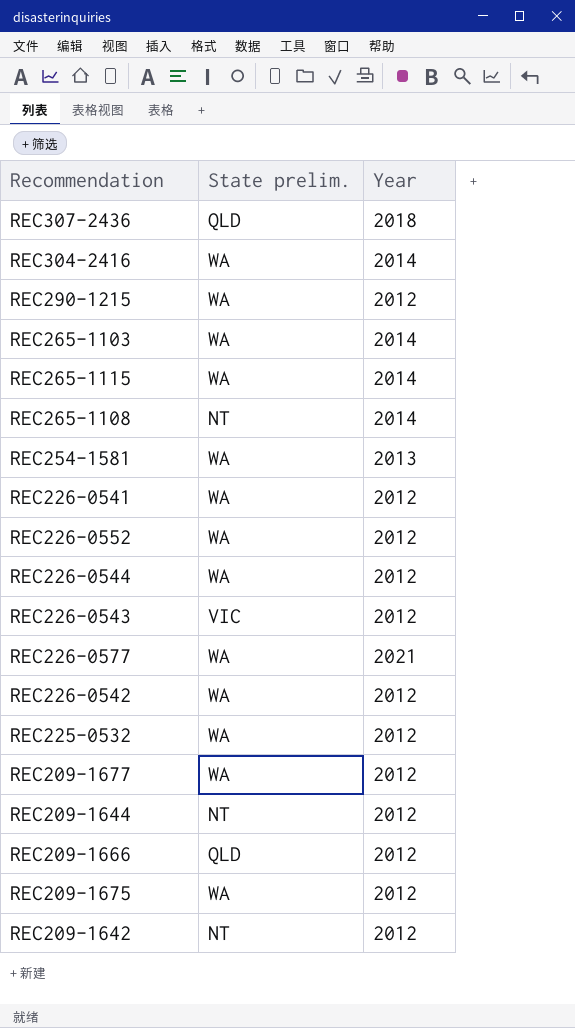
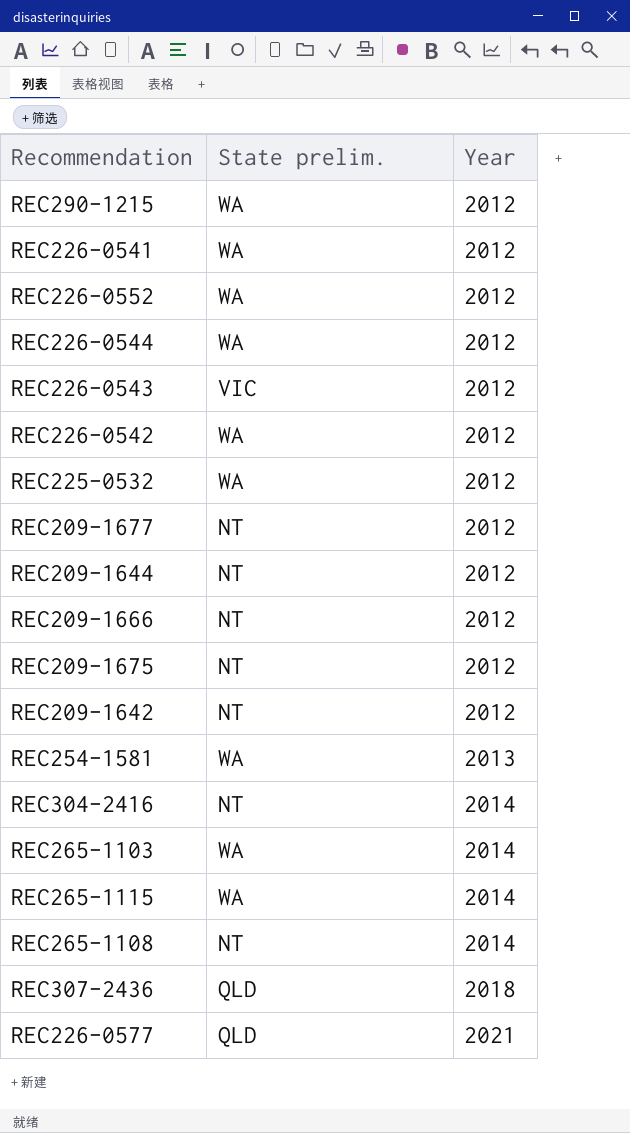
row order: none -> Year ascending
REC209-1677 | State prelim.: WA -> NT
REC209-1666 | State prelim.: QLD -> NT
REC209-1675 | State prelim.: WA -> NT
REC304-2416 | State prelim.: WA -> NT
REC226-0577 | State prelim.: WA -> QLD

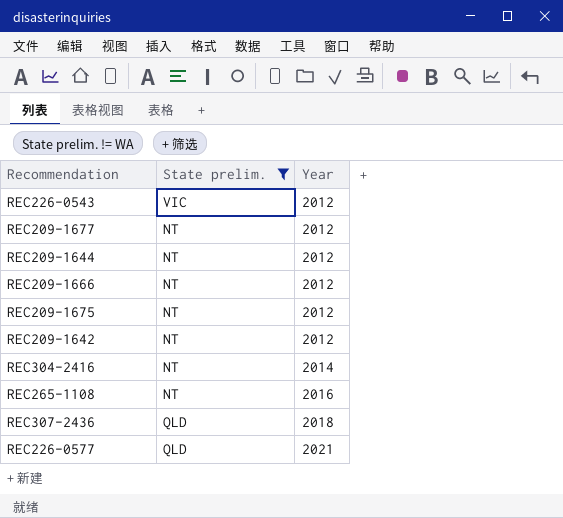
filter: none -> State prelim. != WA
REC265-1108 | Year: 2014 -> 2016

